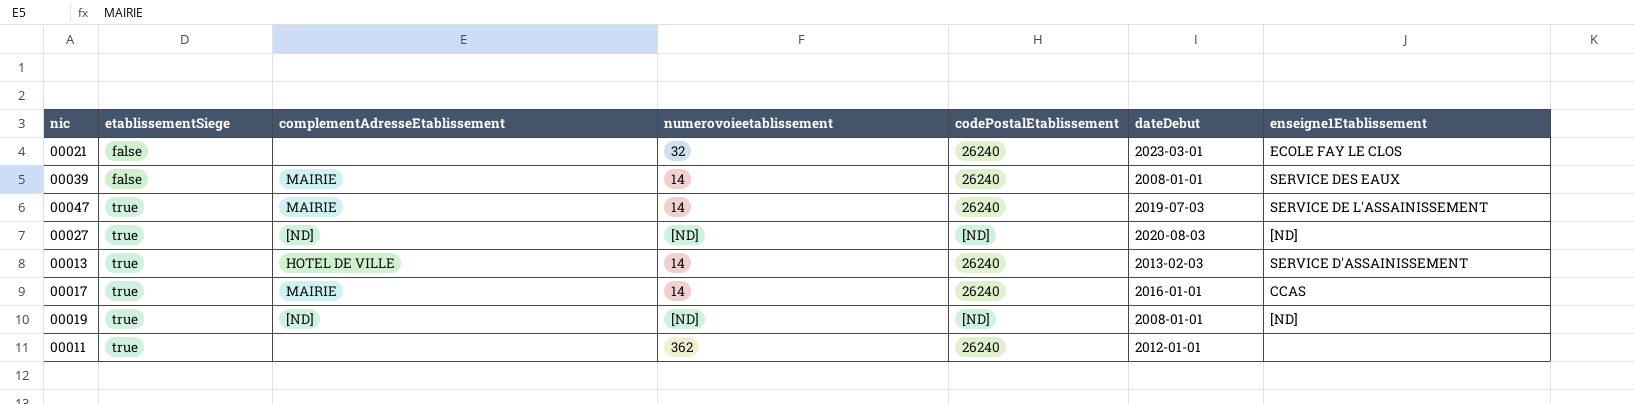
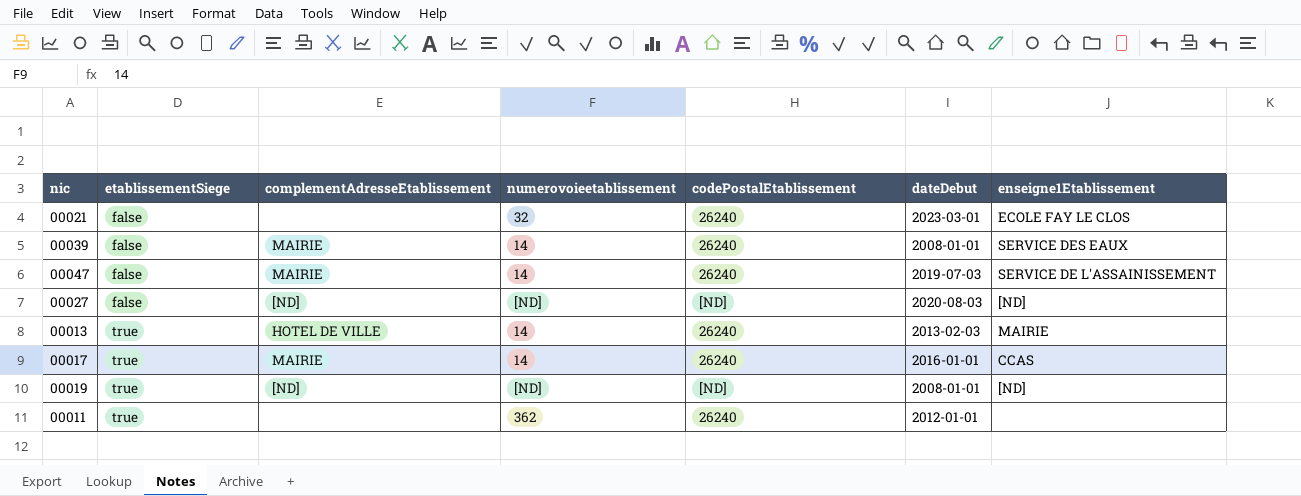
00047 | etablissementSiege: true -> false
00027 | etablissementSiege: true -> false
00013 | enseigne1Etablissement: SERVICE D'ASSAINISSEMENT -> MAIRIE

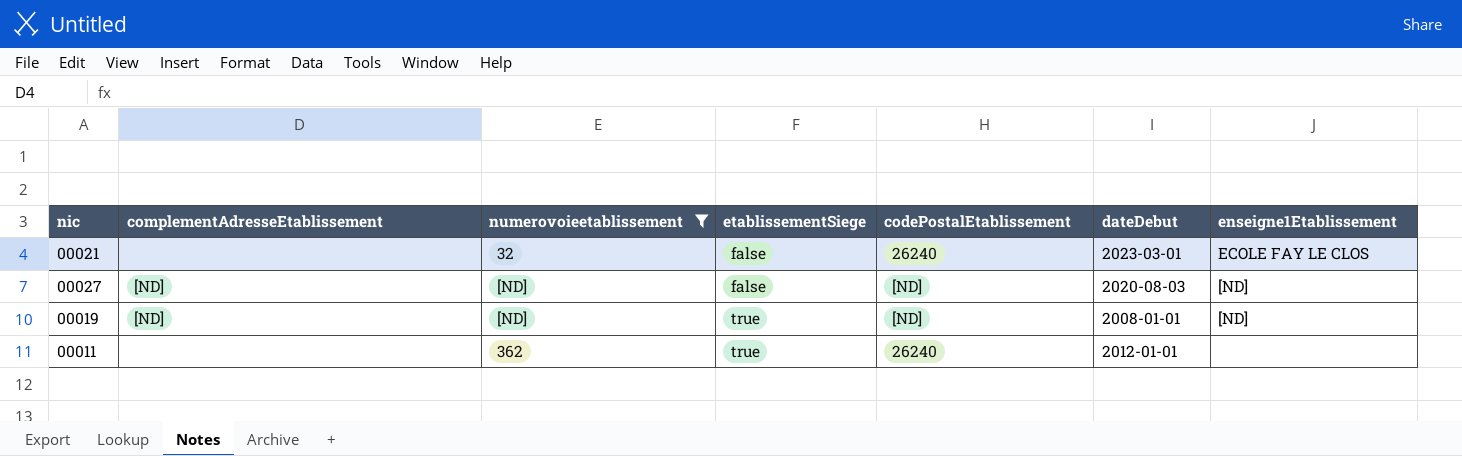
filter: none -> numerovoieetablissement != 14
column etablissementSiege | position: 2 -> 4

